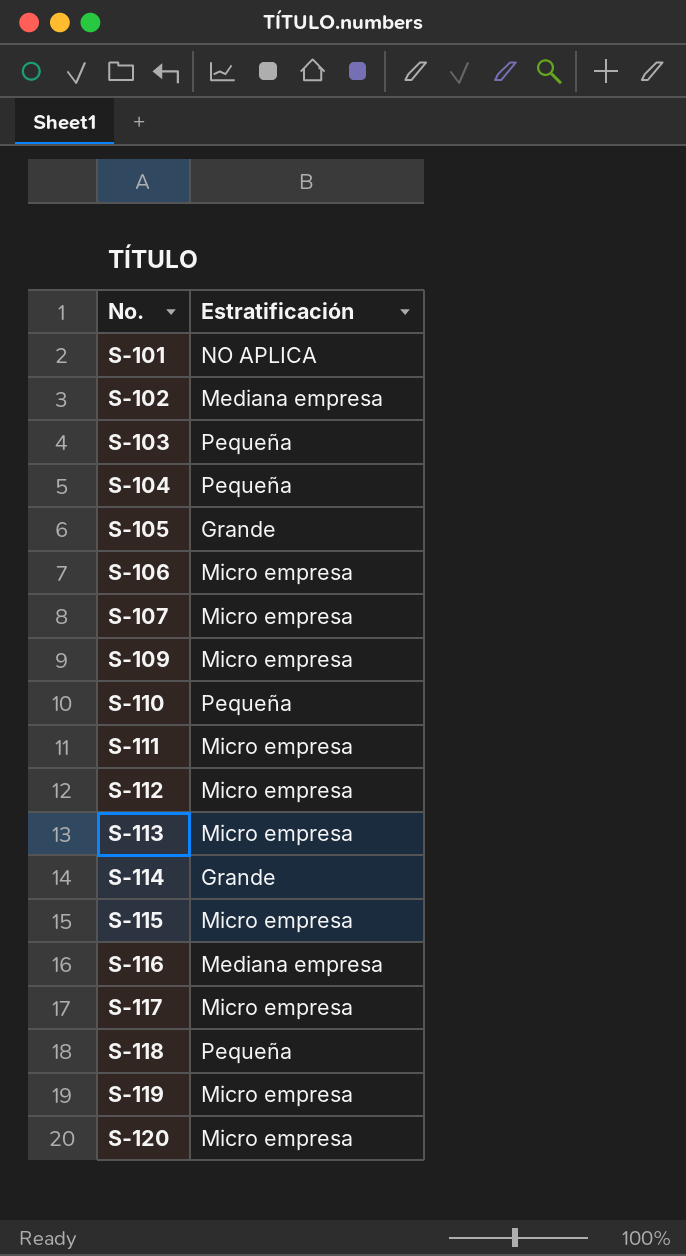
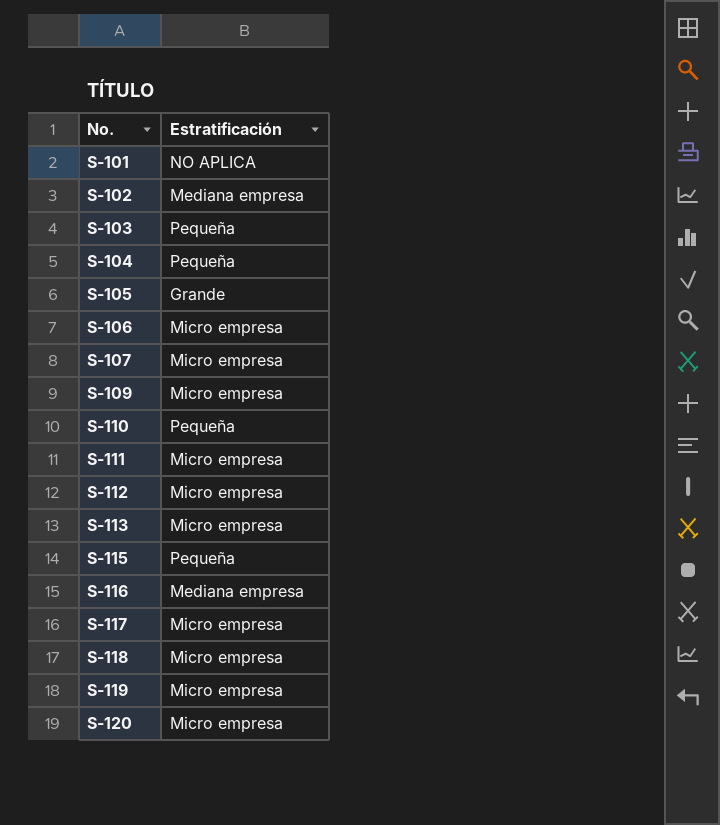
row S-114: Grande -> none
S-115 | Estratificación: Micro empresa -> Pequeña
S-118 | Estratificación: Pequeña -> Micro empresa

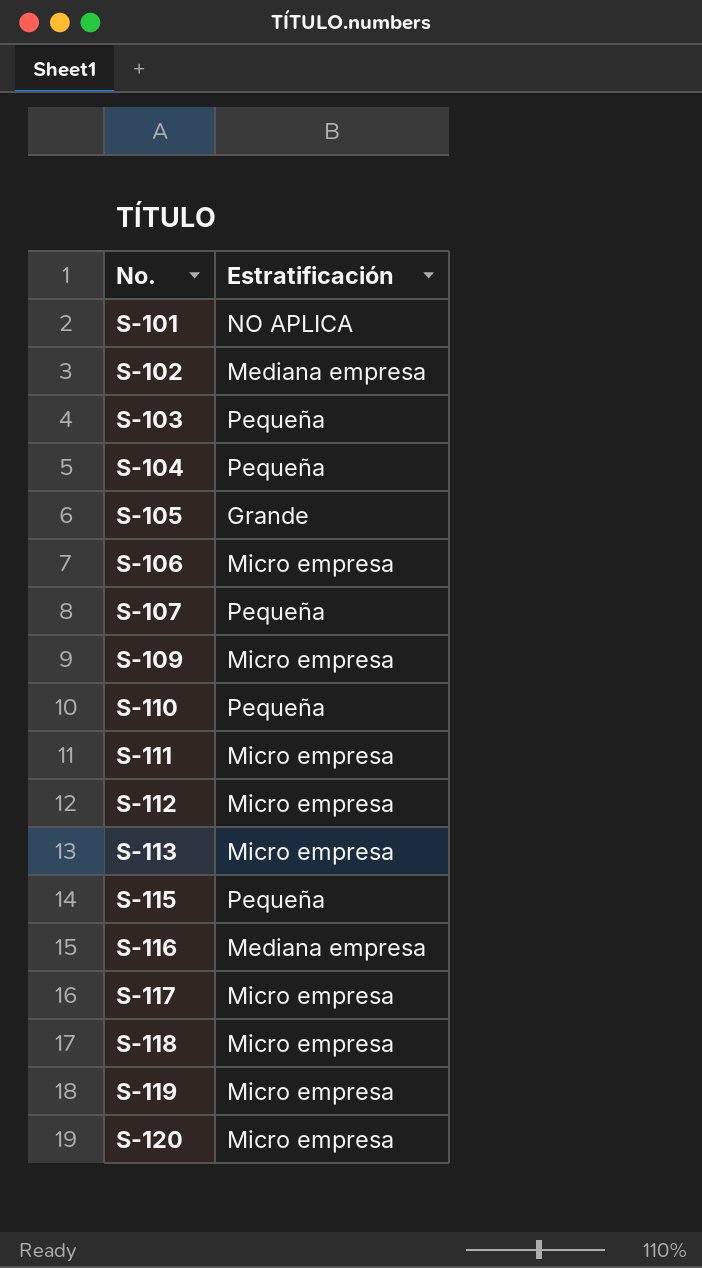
S-107 | Estratificación: Micro empresa -> Pequeña

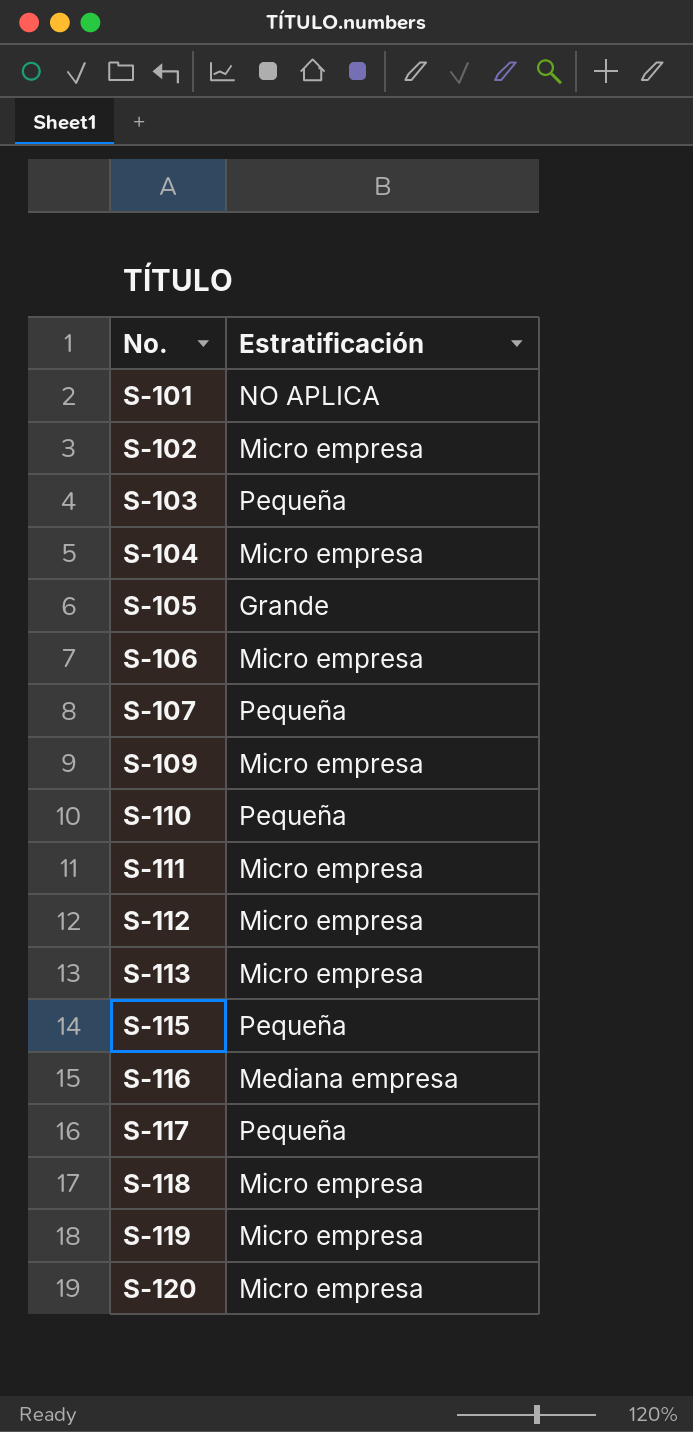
S-102 | Estratificación: Mediana empresa -> Micro empresa
S-104 | Estratificación: Pequeña -> Micro empresa
S-117 | Estratificación: Micro empresa -> Pequeña

